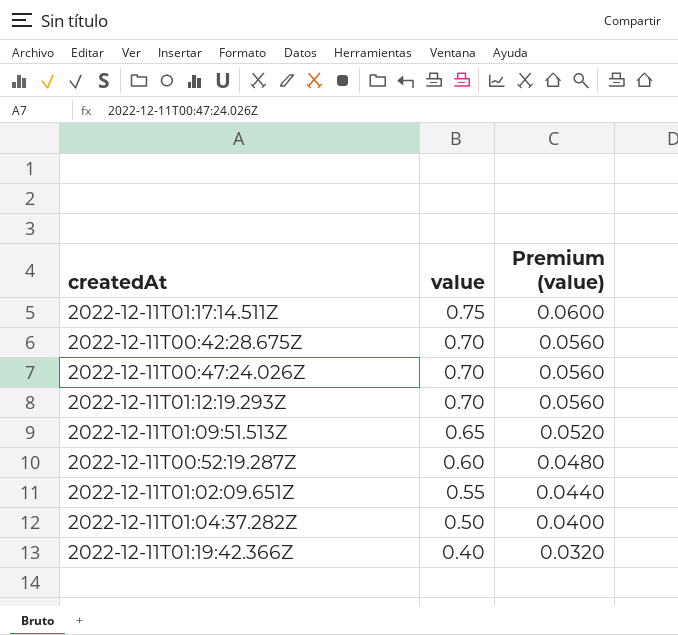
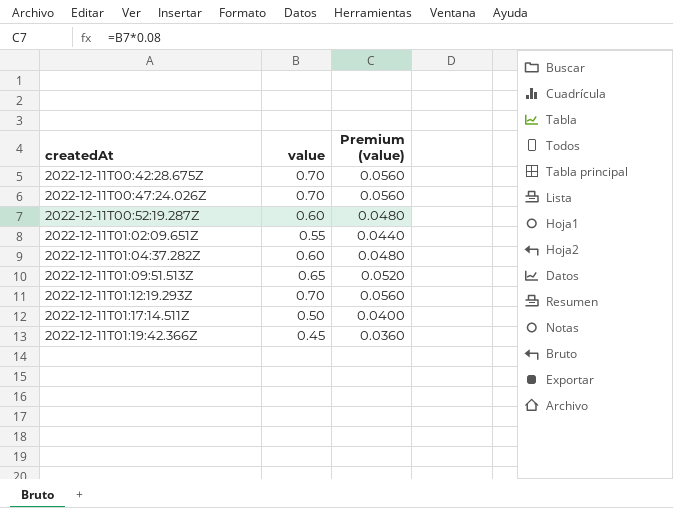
row order: value descending -> createdAt ascending
2022-12-11T01:04:37.282Z | value: 0.50 -> 0.60
2022-12-11T01:04:37.282Z | Premium (value): 0.0400 -> 0.0480
2022-12-11T01:17:14.511Z | value: 0.75 -> 0.50
2022-12-11T01:17:14.511Z | Premium (value): 0.0600 -> 0.0400
2022-12-11T01:19:42.366Z | value: 0.40 -> 0.45
2022-12-11T01:19:42.366Z | Premium (value): 0.0320 -> 0.0360

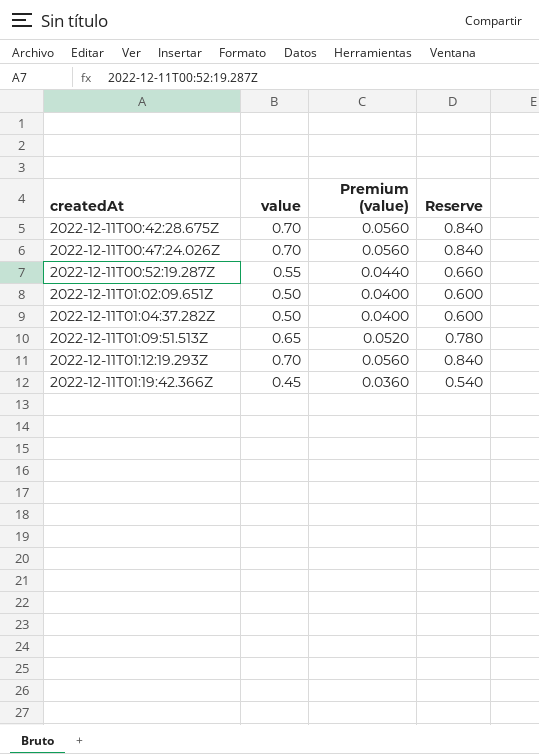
column Reserve | formula: none -> [value] * 1.2
row 2022-12-11T01:17:14.511Z: 0.50 | 0.0400 -> none
2022-12-11T00:52:19.287Z | value: 0.60 -> 0.55
2022-12-11T00:52:19.287Z | Premium (value): 0.0480 -> 0.0440
2022-12-11T01:02:09.651Z | value: 0.55 -> 0.50
2022-12-11T01:02:09.651Z | Premium (value): 0.0440 -> 0.0400
2022-12-11T01:04:37.282Z | value: 0.60 -> 0.50
2022-12-11T01:04:37.282Z | Premium (value): 0.0480 -> 0.0400

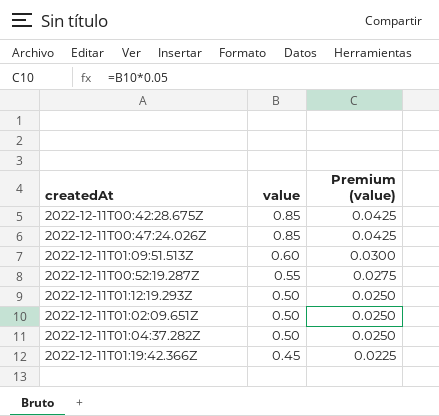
row order: createdAt ascending -> value descending
column Reserve | formula: [value] * 1.2 -> none
column Premium (value) | formula: [value] * 0.08 -> [value] * 0.05
2022-12-11T00:42:28.675Z | value: 0.70 -> 0.85
2022-12-11T00:47:24.026Z | value: 0.70 -> 0.85
2022-12-11T01:09:51.513Z | value: 0.65 -> 0.60
2022-12-11T01:12:19.293Z | value: 0.70 -> 0.50

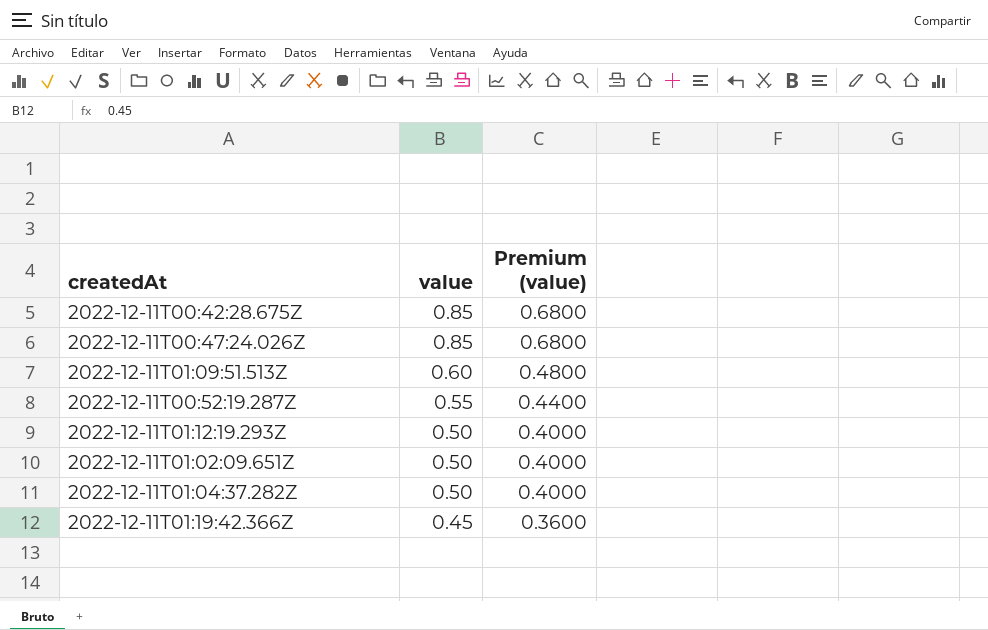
column Premium (value) | formula: [value] * 0.05 -> [value] * 0.8

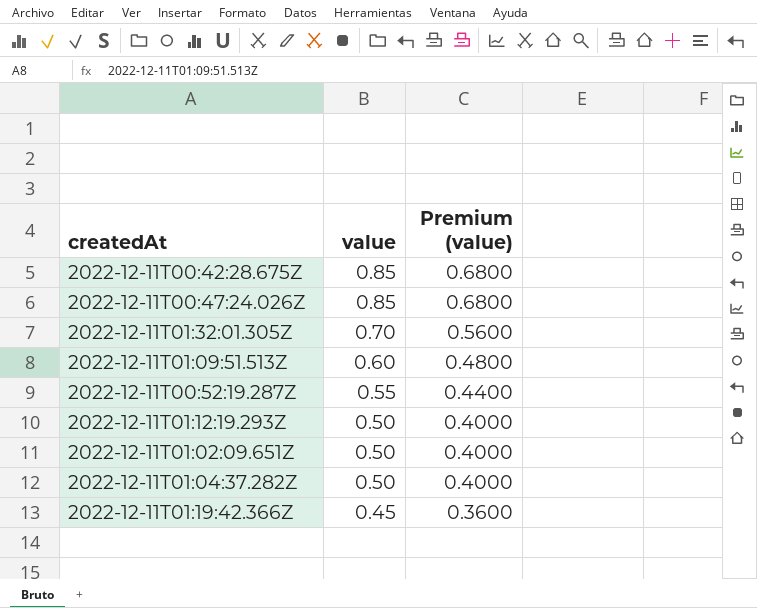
row 2022-12-11T01:32:01.305Z: none -> 0.70 | 0.5600

